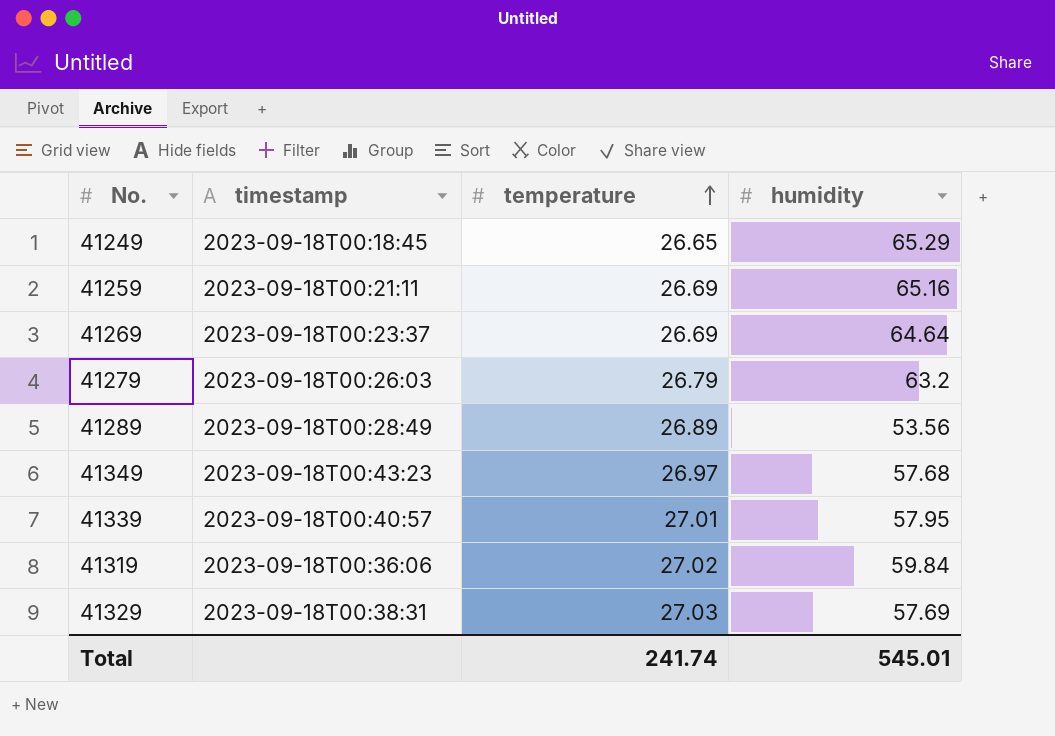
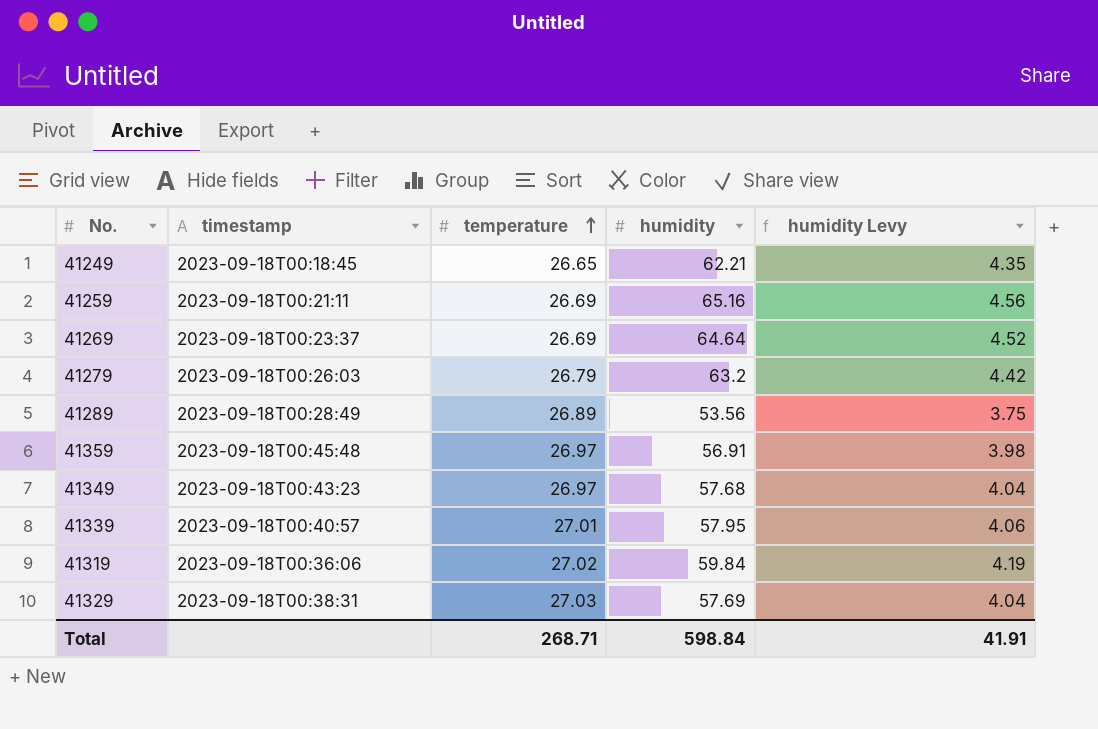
column humidity Levy | formula: none -> [humidity] * 0.07
41249 | humidity: 65.29 -> 62.21
row 41359: none -> 2023-09-18T00:45:48 | 26.97 | 56.91 | 3.98
Total | temperature: 241.74 -> 268.71
Total | humidity: 545.01 -> 598.84

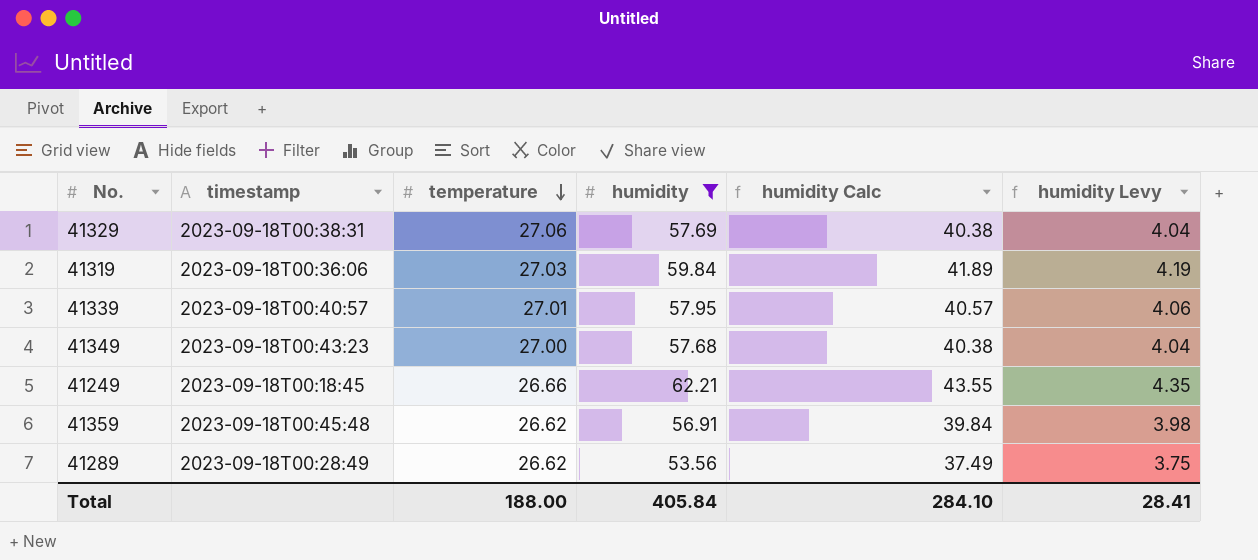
filter: none -> humidity <= 62.21
row order: temperature ascending -> temperature descending
column humidity Calc | formula: none -> [humidity] * 0.7
41329 | temperature: 27.03 -> 27.06
41319 | temperature: 27.02 -> 27.03
41349 | temperature: 26.97 -> 27.00
41249 | temperature: 26.65 -> 26.66
41359 | temperature: 26.97 -> 26.62
41289 | temperature: 26.89 -> 26.62
Total | temperature: 268.71 -> 188.00
Total | humidity: 598.84 -> 405.84
Total | humidity Levy: 41.91 -> 28.41

